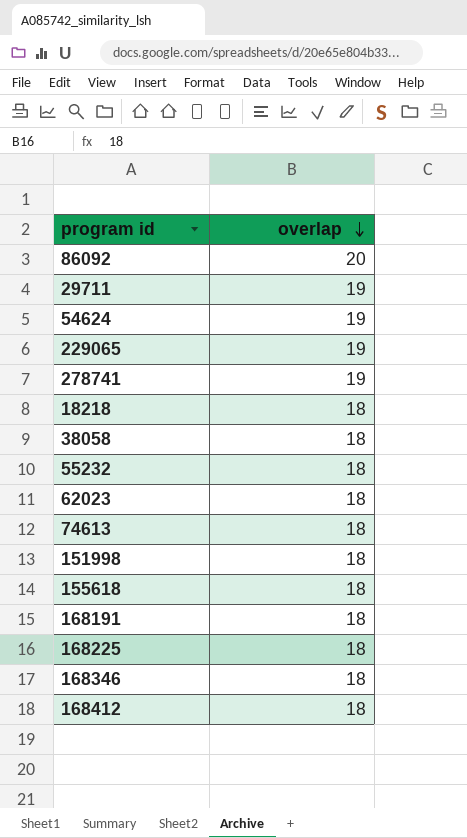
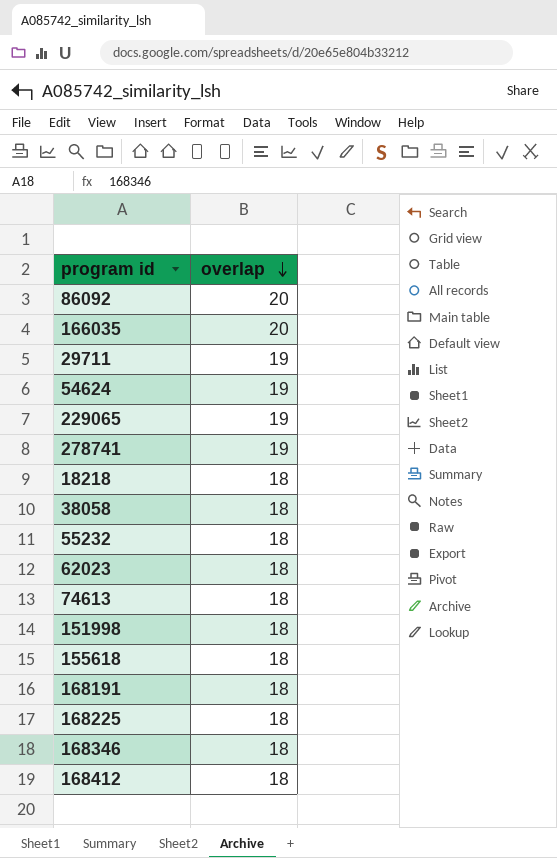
row 166035: none -> 20

